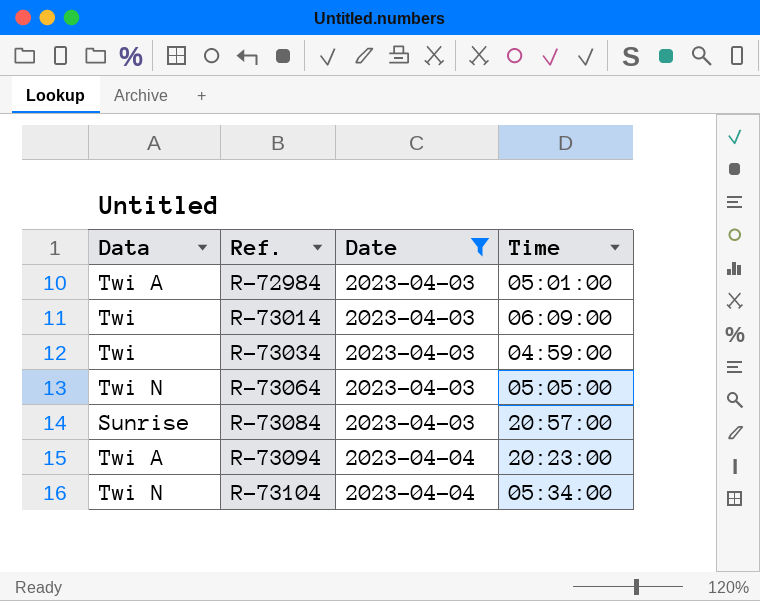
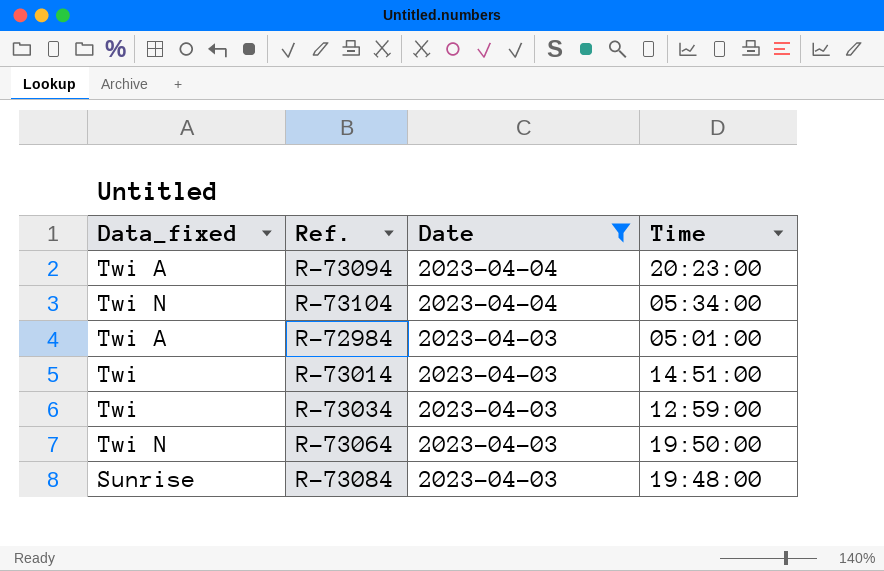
row order: Ref. ascending -> Date descending
column name: Data -> Data_fixed
R-73014 | Time: 06:09:00 -> 14:51:00
R-73034 | Time: 04:59:00 -> 12:59:00
R-73064 | Time: 05:05:00 -> 19:50:00
R-73084 | Time: 20:57:00 -> 19:48:00

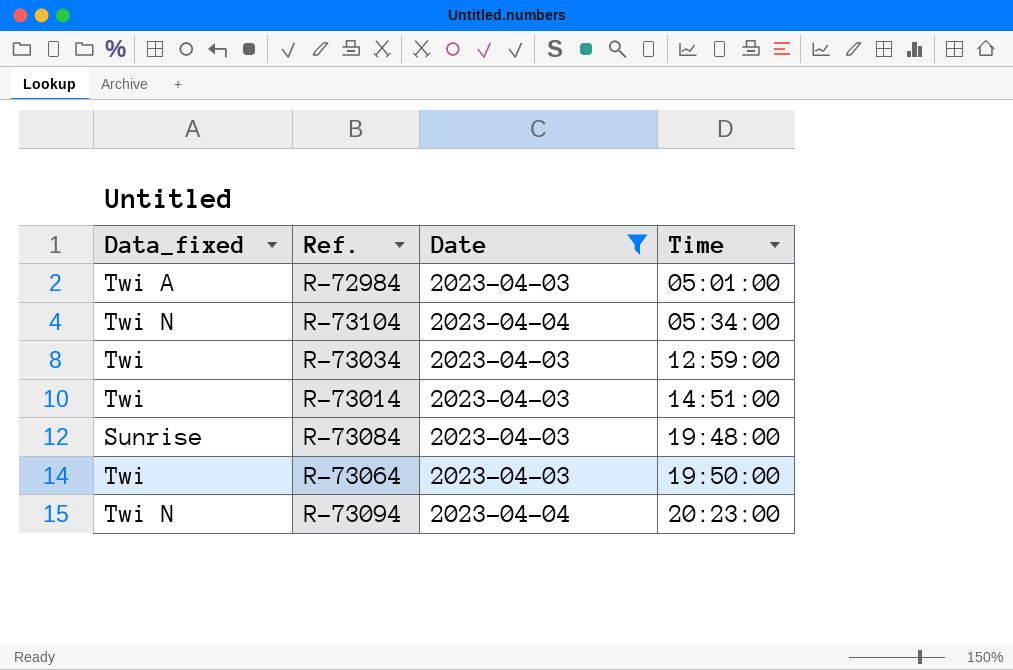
row order: Date descending -> Time ascending
R-73064 | Data_fixed: Twi N -> Twi
R-73094 | Data_fixed: Twi A -> Twi N

